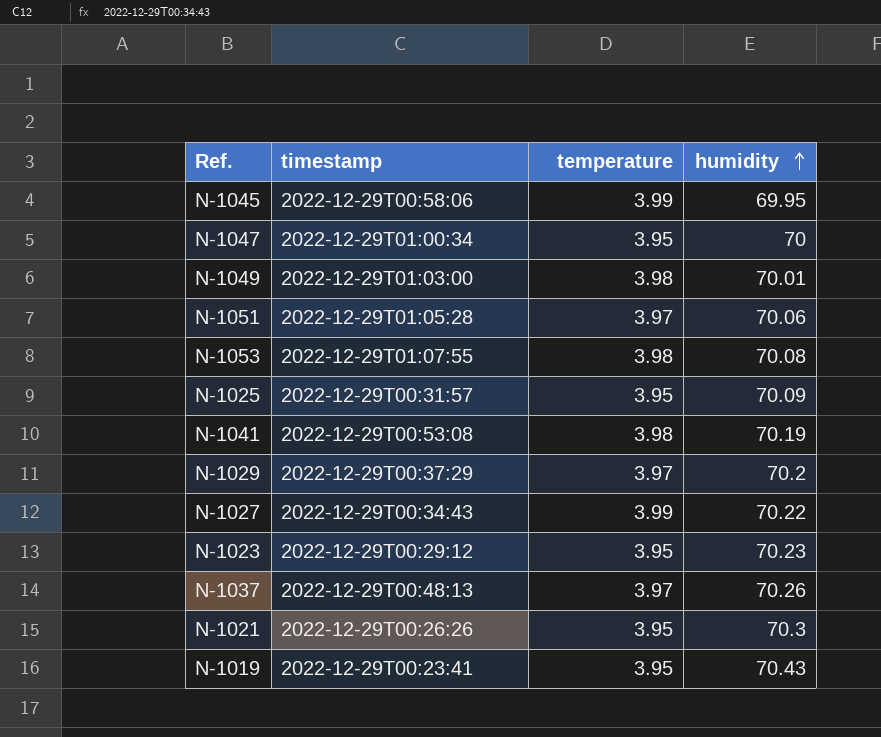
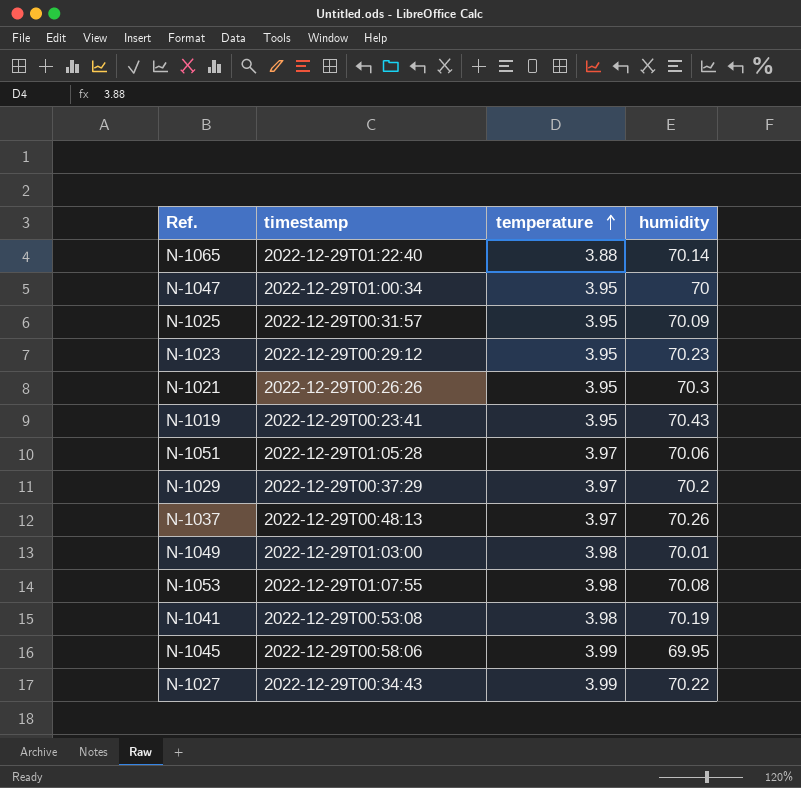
row order: humidity ascending -> temperature ascending
row N-1065: none -> 2022-12-29T01:22:40 | 3.88 | 70.14

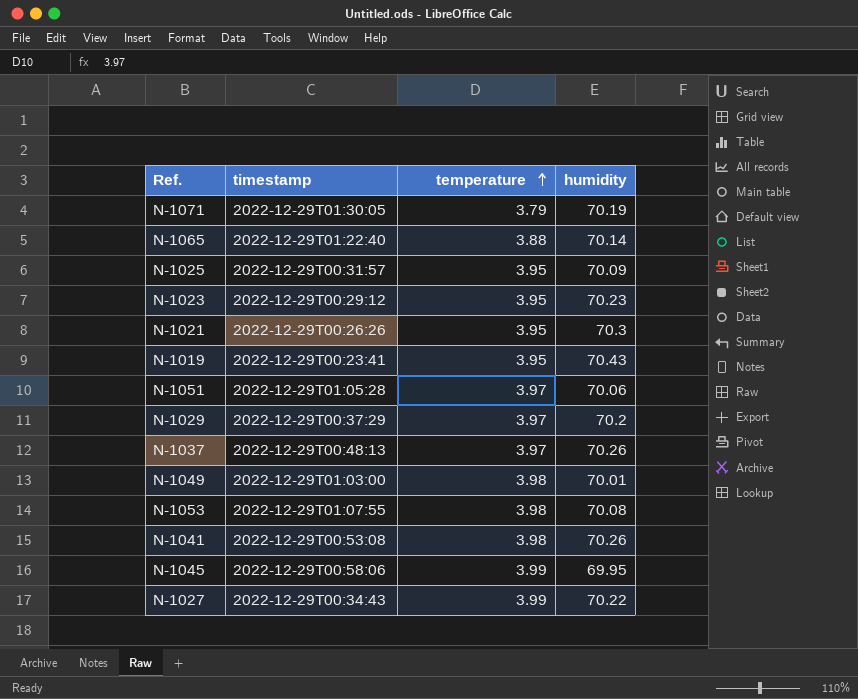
row N-1047: 2022-12-29T01:00:34 | 3.95 | 70 -> none
row N-1071: none -> 2022-12-29T01:30:05 | 3.79 | 70.19
N-1041 | humidity: 70.19 -> 70.26

